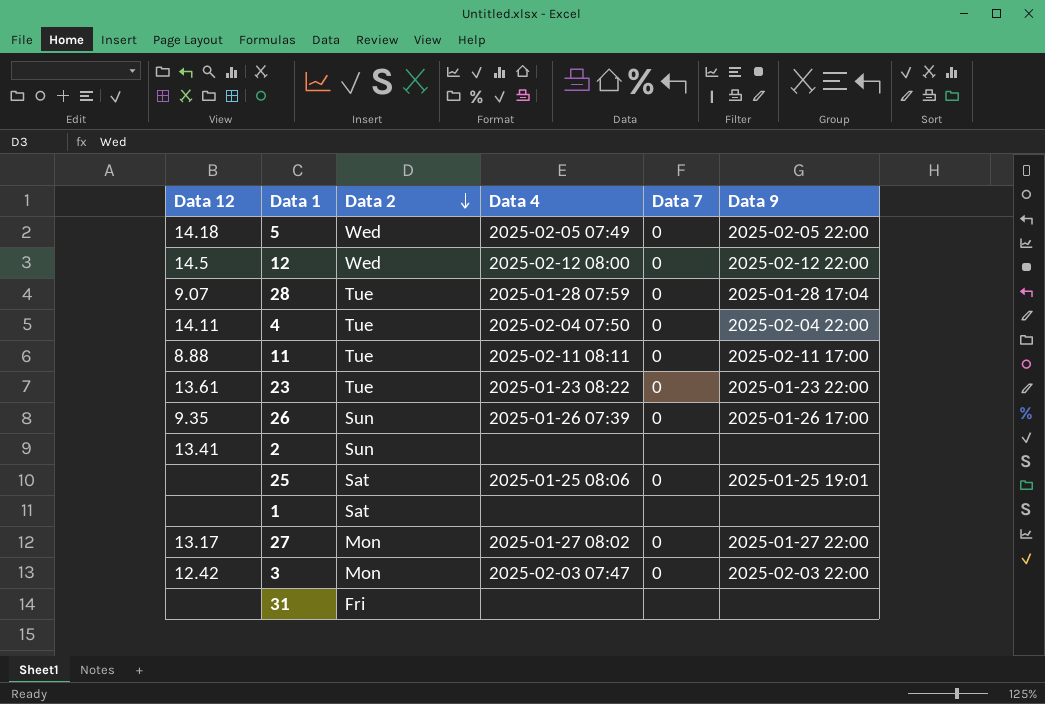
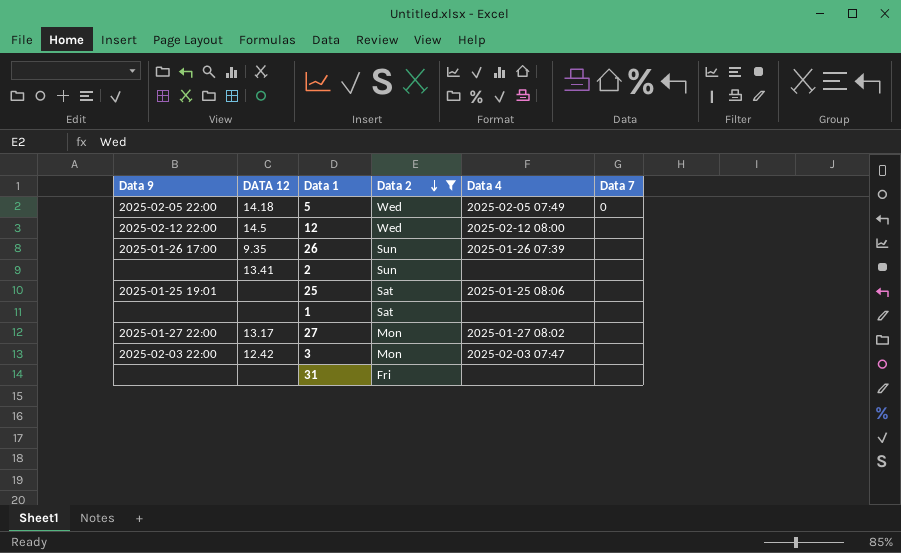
filter: none -> Data 2 != Tue
column Data 9 | position: 6 -> 1
column name: Data 12 -> DATA 12
12 | Data 7: 0 -> none
26 | Data 7: 0 -> none
25 | Data 7: 0 -> none
27 | Data 7: 0 -> none
3 | Data 7: 0 -> none

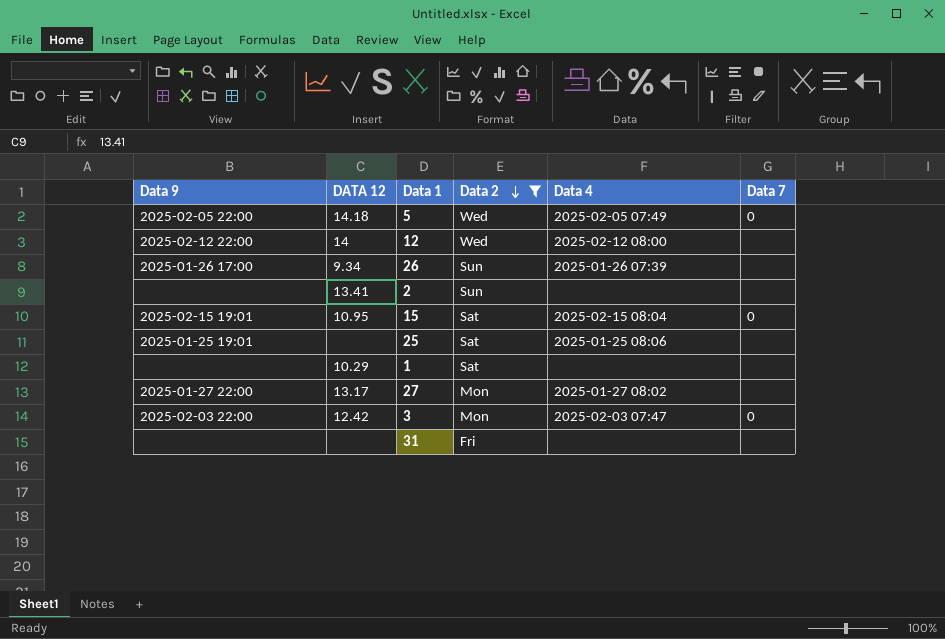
12 | DATA 12: 14.5 -> 14
26 | DATA 12: 9.35 -> 9.34
row 15: none -> 2025-02-15 19:01 | 10.95 | Sat | 2025-02-15 08:04 | 0
1 | DATA 12: none -> 10.29
3 | Data 7: none -> 0

